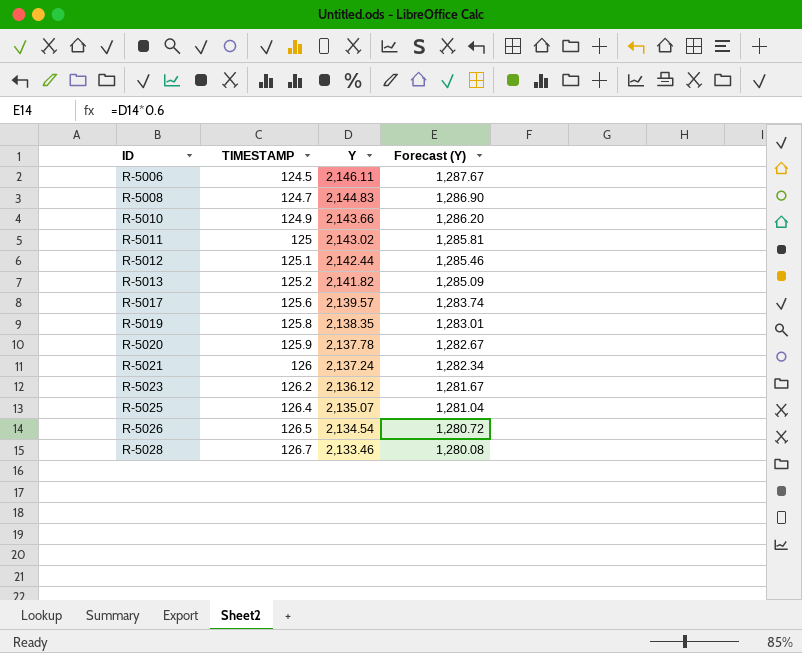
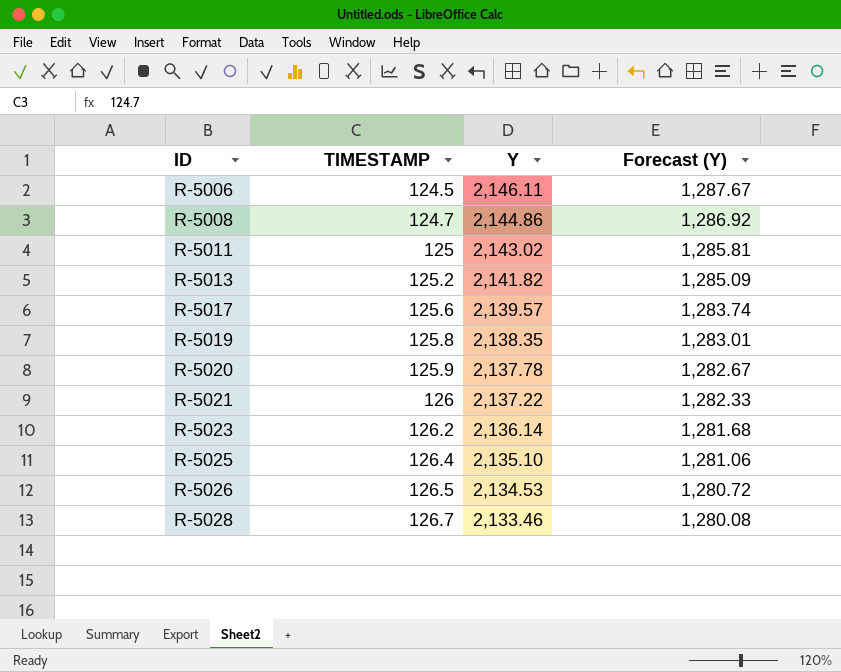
row R-5010: 124.9 | 2,143.66 | 1,286.20 -> none
row R-5012: 125.1 | 2,142.44 | 1,285.46 -> none
R-5008 | Y: 2,144.83 -> 2,144.86
R-5008 | Forecast (Y): 1,286.90 -> 1,286.92
R-5021 | Y: 2,137.24 -> 2,137.22
R-5021 | Forecast (Y): 1,282.34 -> 1,282.33
R-5023 | Y: 2,136.12 -> 2,136.14
R-5023 | Forecast (Y): 1,281.67 -> 1,281.68
R-5025 | Y: 2,135.07 -> 2,135.10
R-5025 | Forecast (Y): 1,281.04 -> 1,281.06
R-5026 | Y: 2,134.54 -> 2,134.53

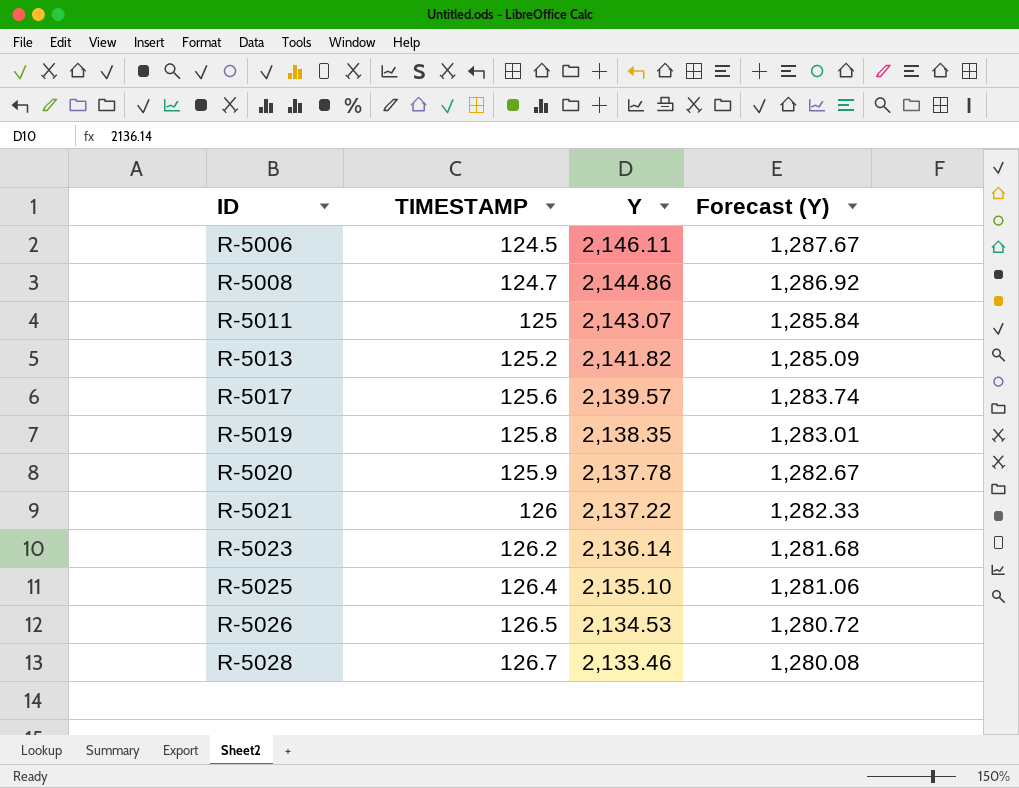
R-5011 | Y: 2,143.02 -> 2,143.07
R-5011 | Forecast (Y): 1,285.81 -> 1,285.84

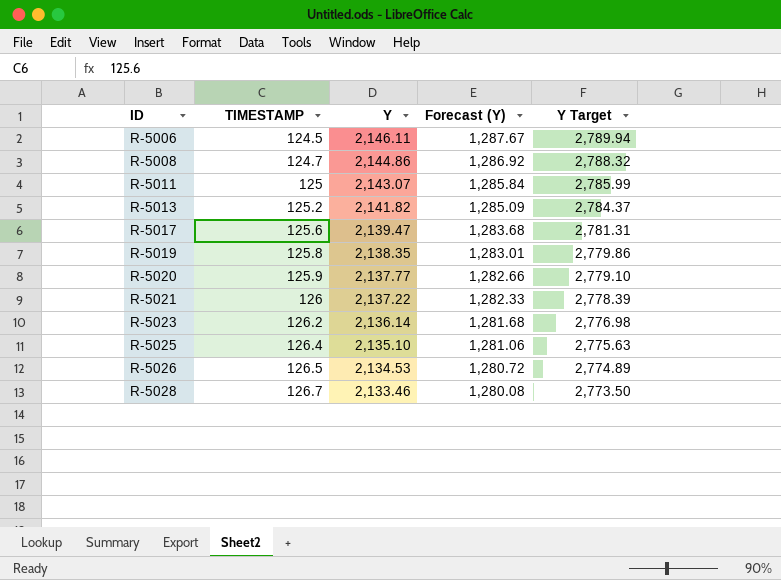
column Y Target | formula: none -> [Y] * 1.3
R-5017 | Y: 2,139.57 -> 2,139.47
R-5017 | Forecast (Y): 1,283.74 -> 1,283.68
R-5020 | Y: 2,137.78 -> 2,137.77
R-5020 | Forecast (Y): 1,282.67 -> 1,282.66

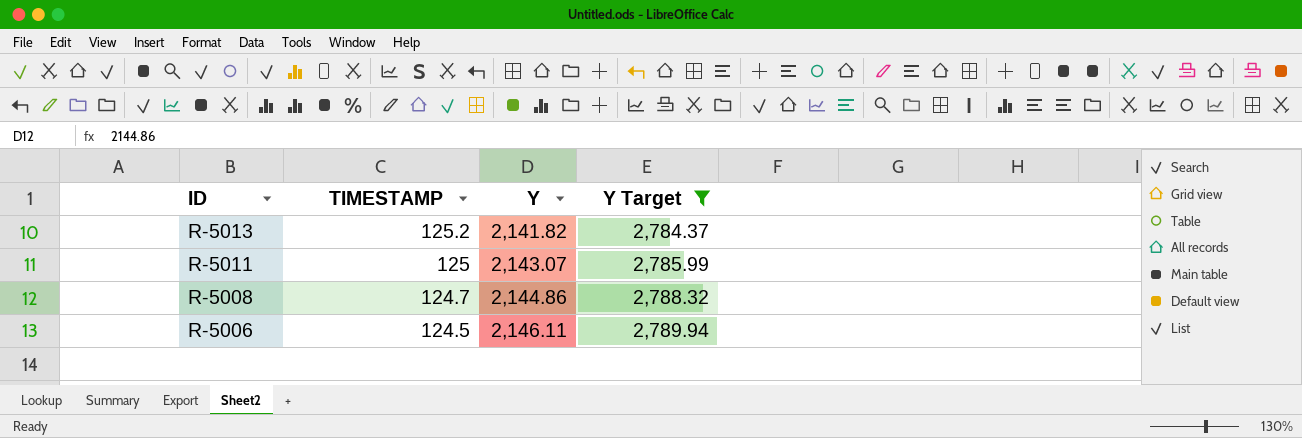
filter: none -> Y Target >= 2,784.37
row order: ID ascending -> ID descending
column Forecast (Y) | formula: [Y] * 0.6 -> none

